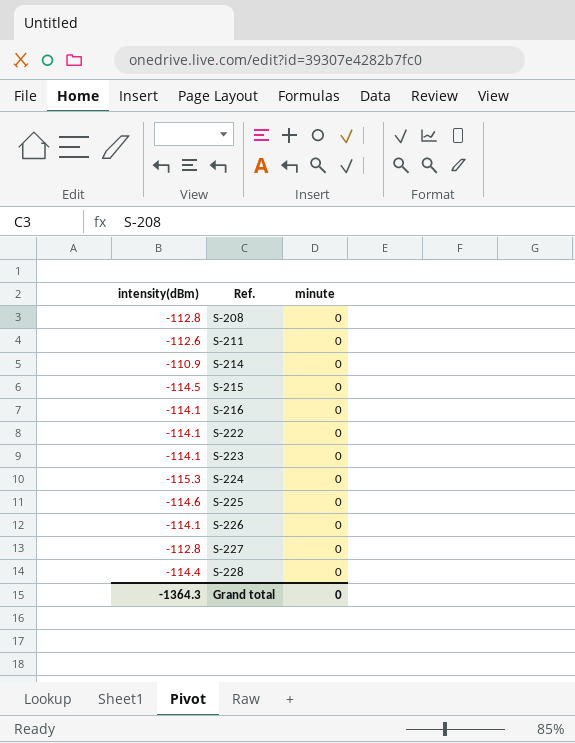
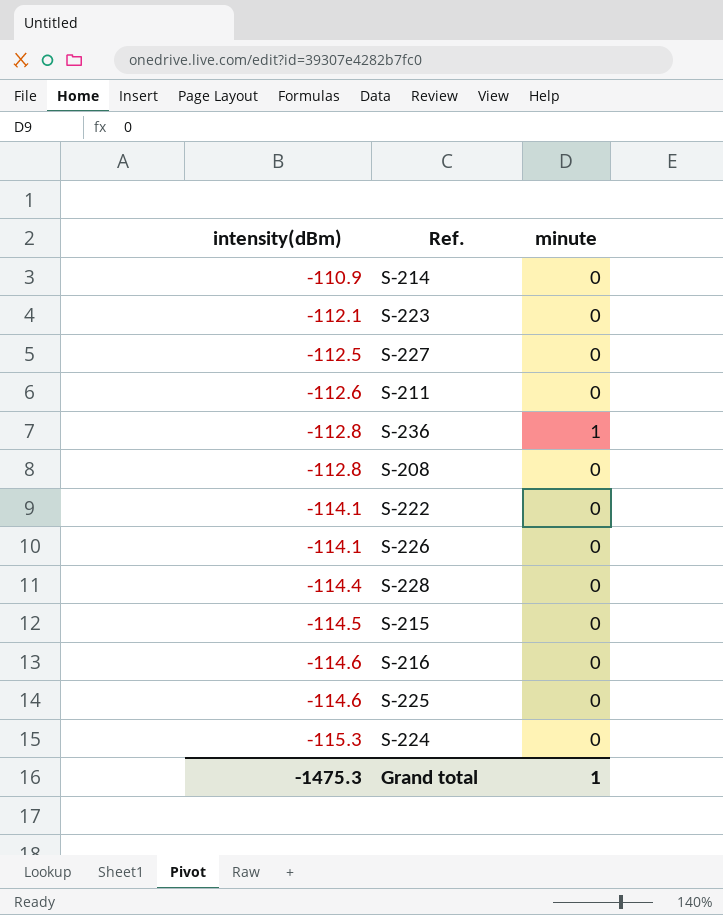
row order: Ref. ascending -> intensity(dBm) descending
S-223 | intensity(dBm): -114.1 -> -112.1
S-227 | intensity(dBm): -112.8 -> -112.5
row S-236: none -> -112.8 | 1
S-216 | intensity(dBm): -114.1 -> -114.6
Grand total | intensity(dBm): -1364.3 -> -1475.3
Grand total | minute: 0 -> 1

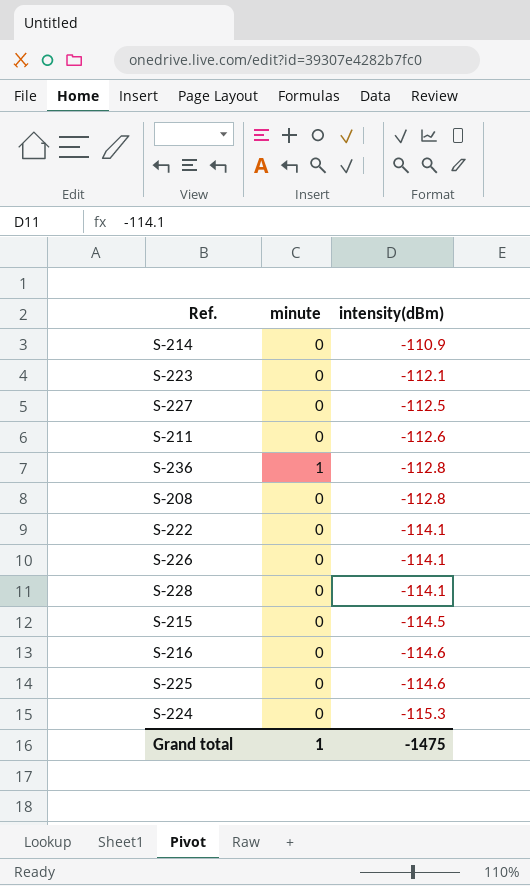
column intensity(dBm) | position: 1 -> 3
S-228 | intensity(dBm): -114.4 -> -114.1
Grand total | intensity(dBm): -1475.3 -> -1475

